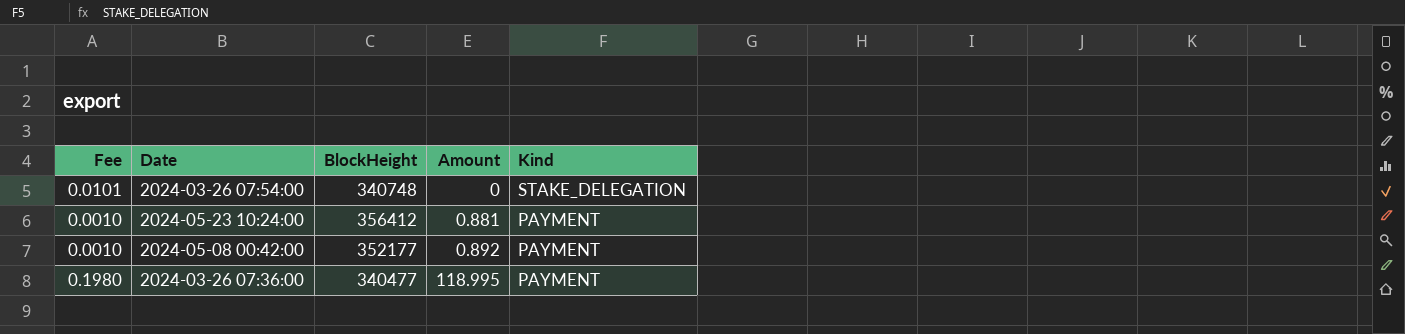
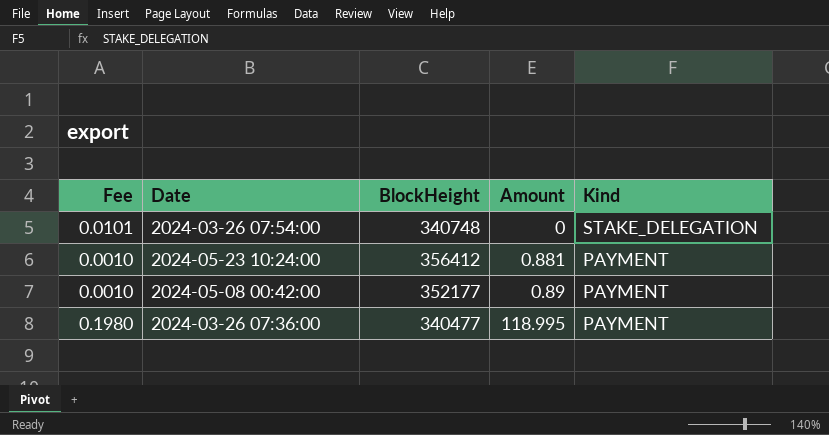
2024-05-08 00:42:00 | Amount: 0.892 -> 0.89

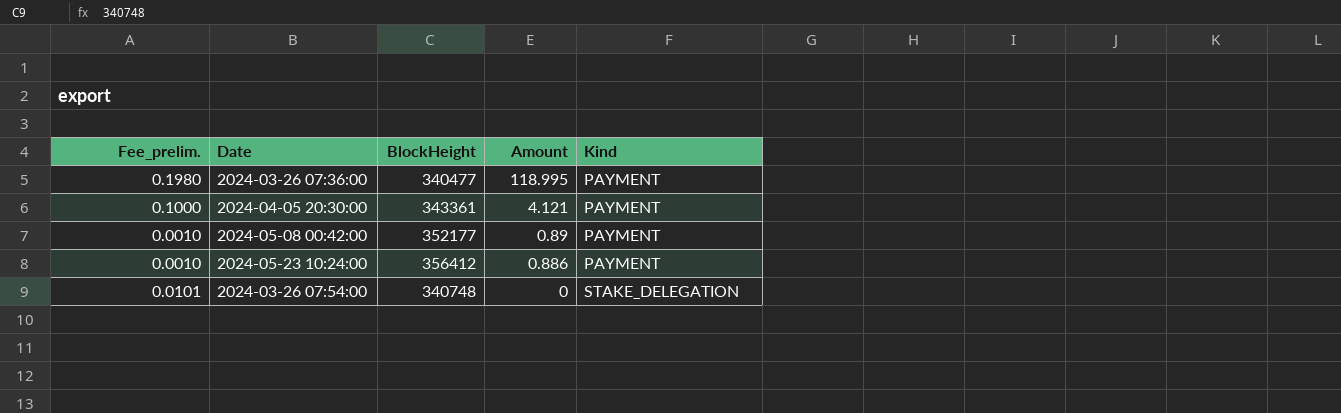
row order: Amount ascending -> Amount descending
column name: Fee -> Fee_prelim.
row 2024-04-05 20:30:00: none -> 0.1000 | 343361 | 4.121 | PAYMENT
2024-05-23 10:24:00 | Amount: 0.881 -> 0.886

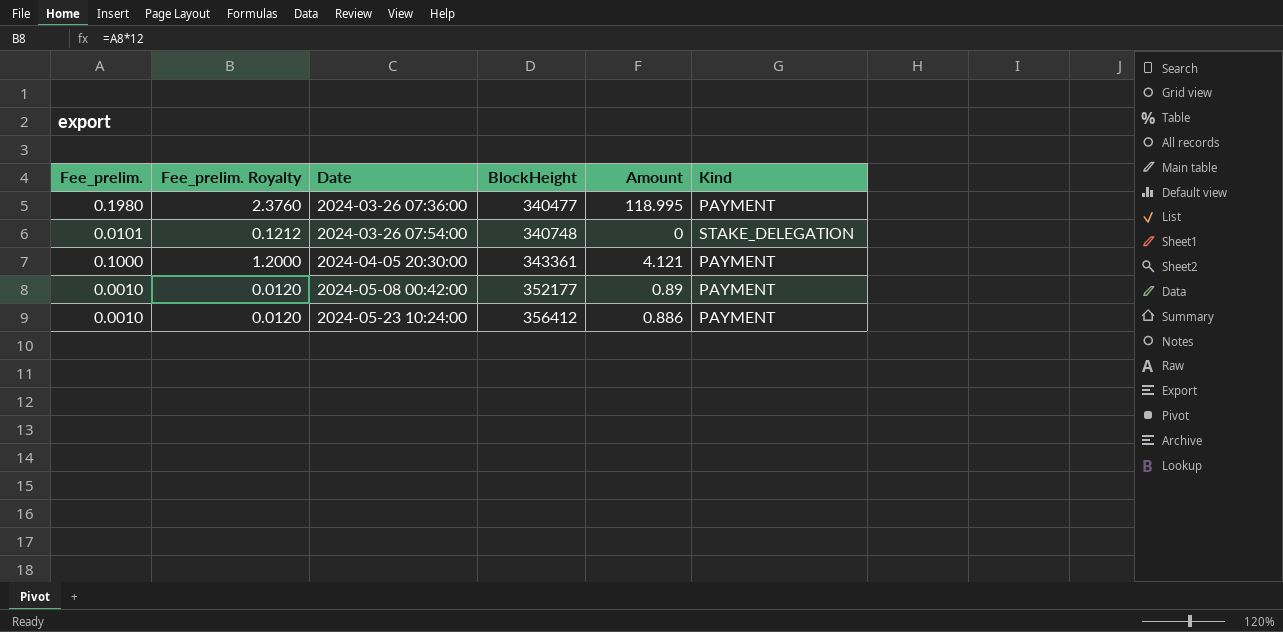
row order: Amount descending -> Date ascending
column Fee_prelim. Royalty | formula: none -> [Fee_prelim.] * 12

